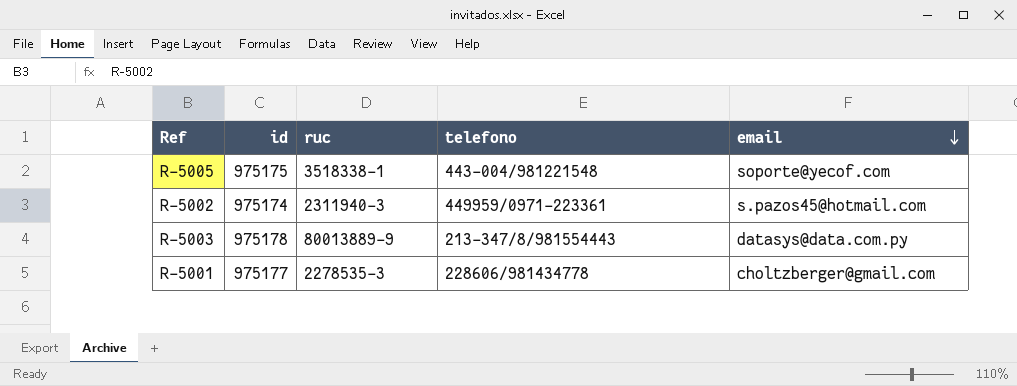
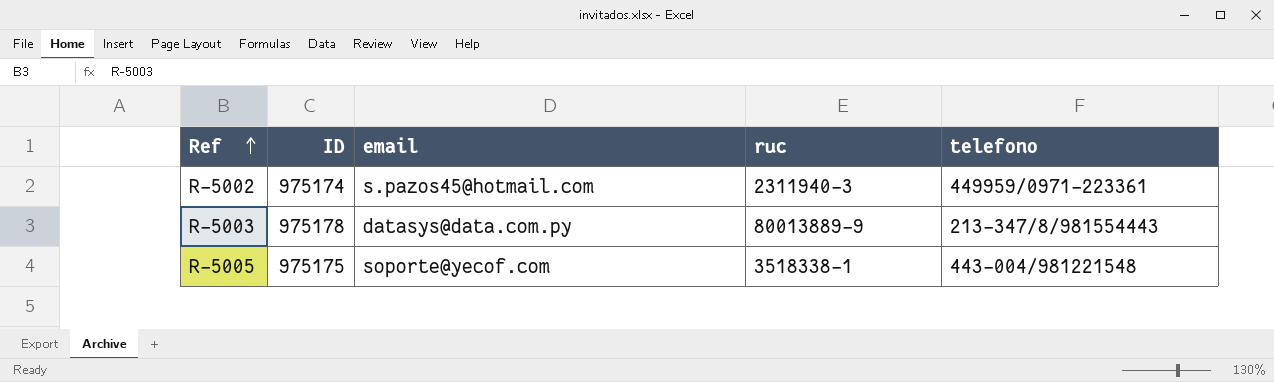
row order: email descending -> Ref ascending
column name: id -> ID
column email | position: 5 -> 3
row R-5001: 975177 | 2278535-3 | 228606/981434778 | choltzberger@gmail.com -> none

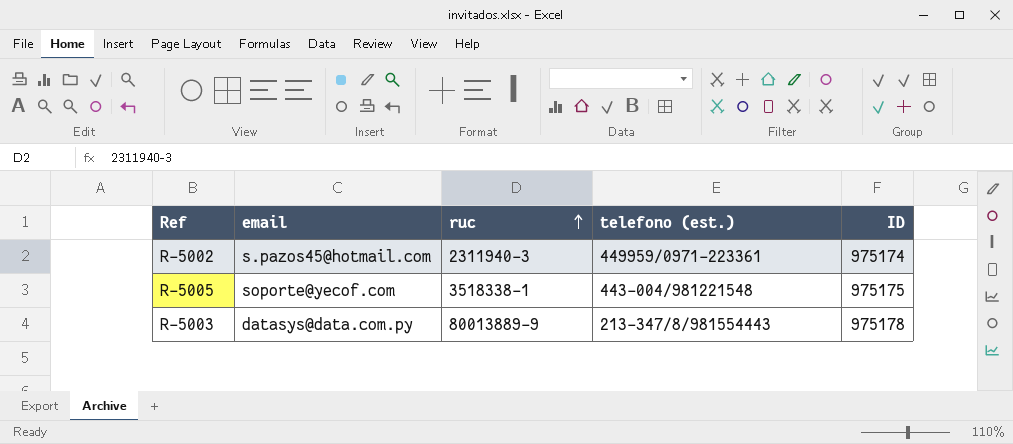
row order: Ref ascending -> ruc ascending
column name: telefono -> telefono (est.)
column ID | position: 2 -> 5

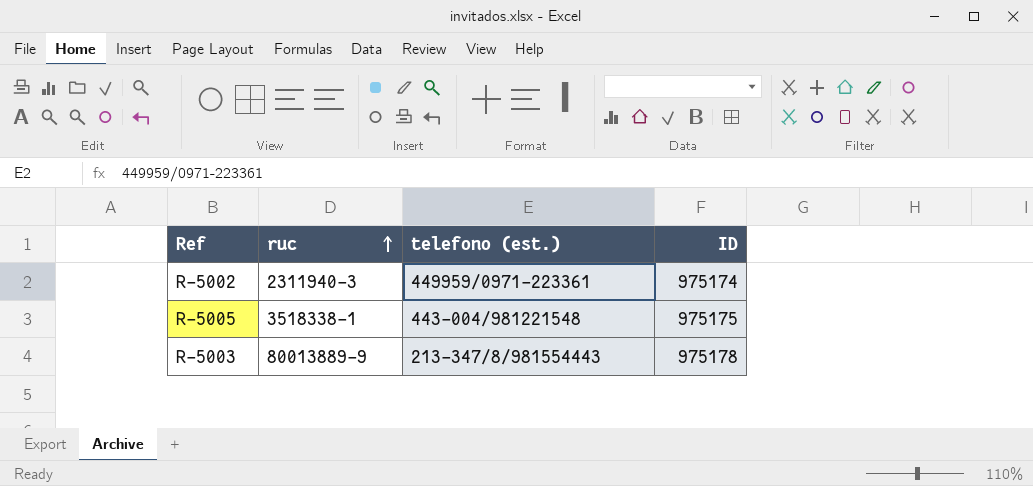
column email | position: 2 -> none

